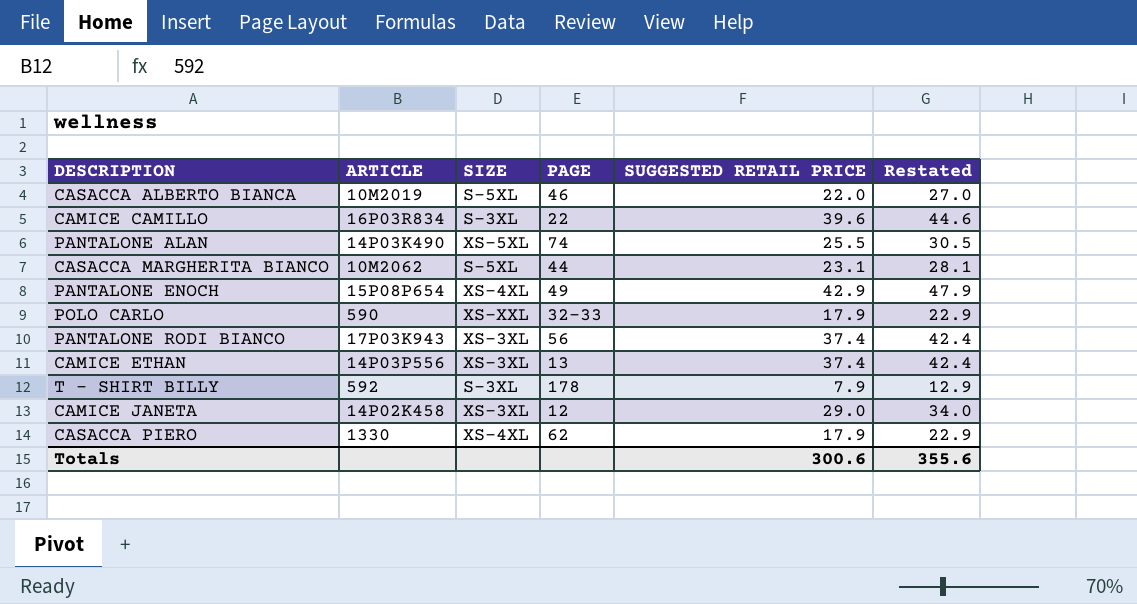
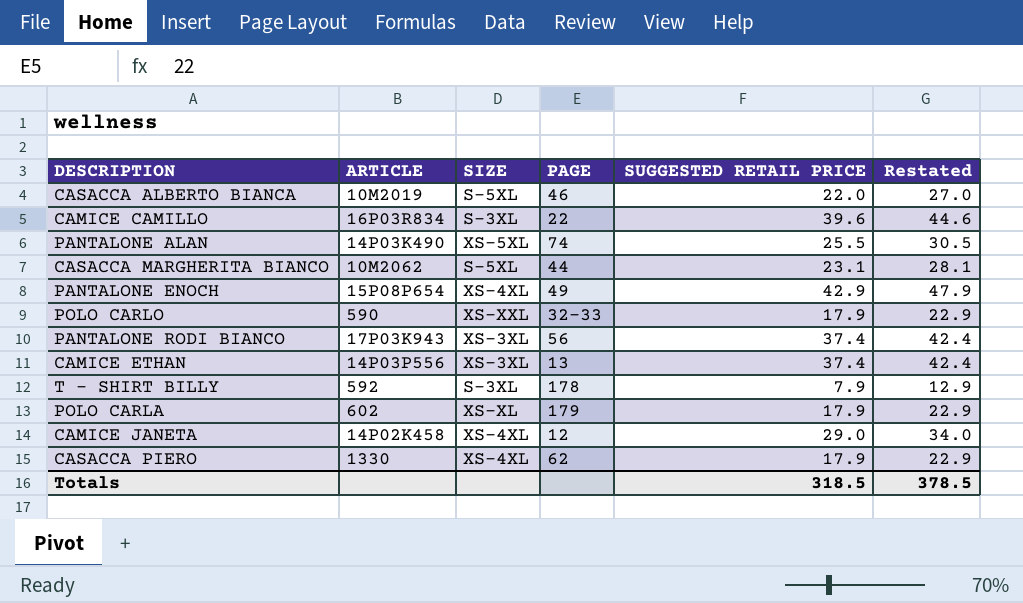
row POLO CARLA: none -> 602 | XS-XL | 179 | 17.9 | 22.9
CAMICE JANETA | SIZE: XS-3XL -> XS-4XL
Totals | SUGGESTED RETAIL PRICE: 300.6 -> 318.5
Totals | Restated: 355.6 -> 378.5

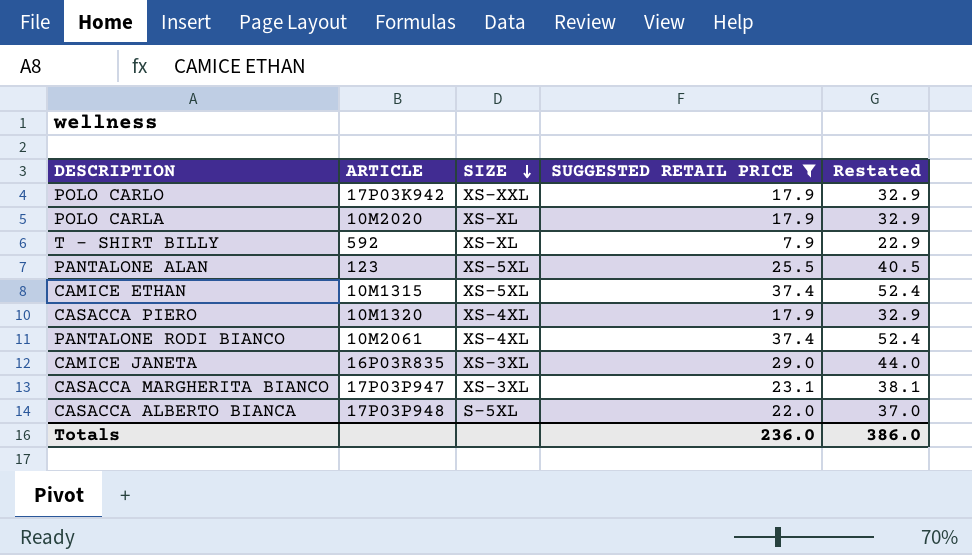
filter: none -> SUGGESTED RETAIL PRICE <= 37.4
row order: none -> SIZE descending
column PAGE | position: 4 -> none
column Restated | formula: [SUGGESTED RETAIL PRICE] + 5 -> [SUGGESTED RETAIL PRICE] + 15
POLO CARLO | ARTICLE: 590 -> 17P03K942
POLO CARLA | ARTICLE: 602 -> 10M2020
T - SHIRT BILLY | SIZE: S-3XL -> XS-XL
PANTALONE ALAN | ARTICLE: 14P03K490 -> 123
CAMICE ETHAN | ARTICLE: 14P03P556 -> 10M1315
CAMICE ETHAN | SIZE: XS-3XL -> XS-5XL
CASACCA PIERO | ARTICLE: 1330 -> 10M1320
PANTALONE RODI BIANCO | ARTICLE: 17P03K943 -> 10M2061
PANTALONE RODI BIANCO | SIZE: XS-3XL -> XS-4XL
CAMICE JANETA | ARTICLE: 14P02K458 -> 16P03R835
CAMICE JANETA | SIZE: XS-4XL -> XS-3XL
CASACCA MARGHERITA BIANCO | ARTICLE: 10M2062 -> 17P03P947
CASACCA MARGHERITA BIANCO | SIZE: S-5XL -> XS-3XL
CASACCA ALBERTO BIANCA | ARTICLE: 10M2019 -> 17P03P948
Totals | SUGGESTED RETAIL PRICE: 318.5 -> 236.0
Totals | Restated: 378.5 -> 386.0

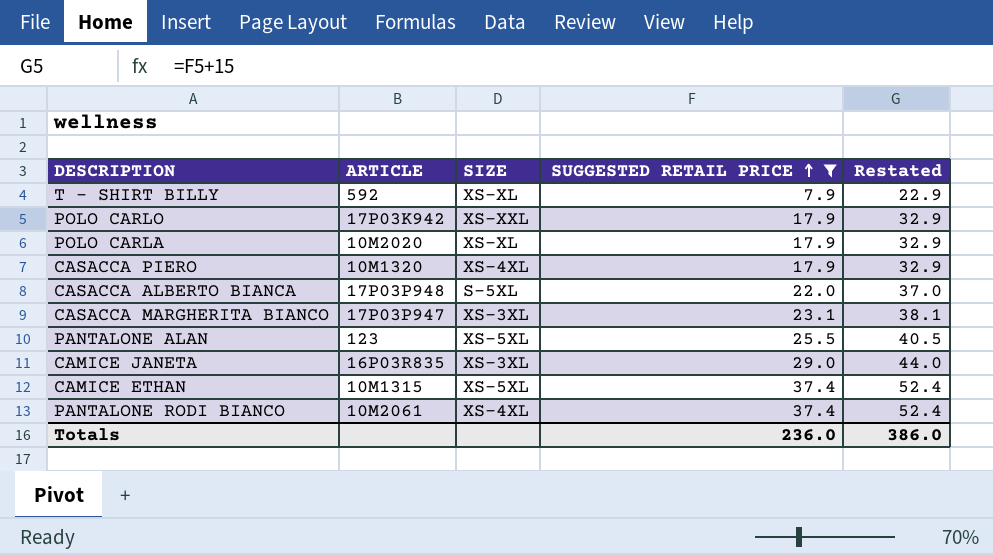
row order: SIZE descending -> SUGGESTED RETAIL PRICE ascending

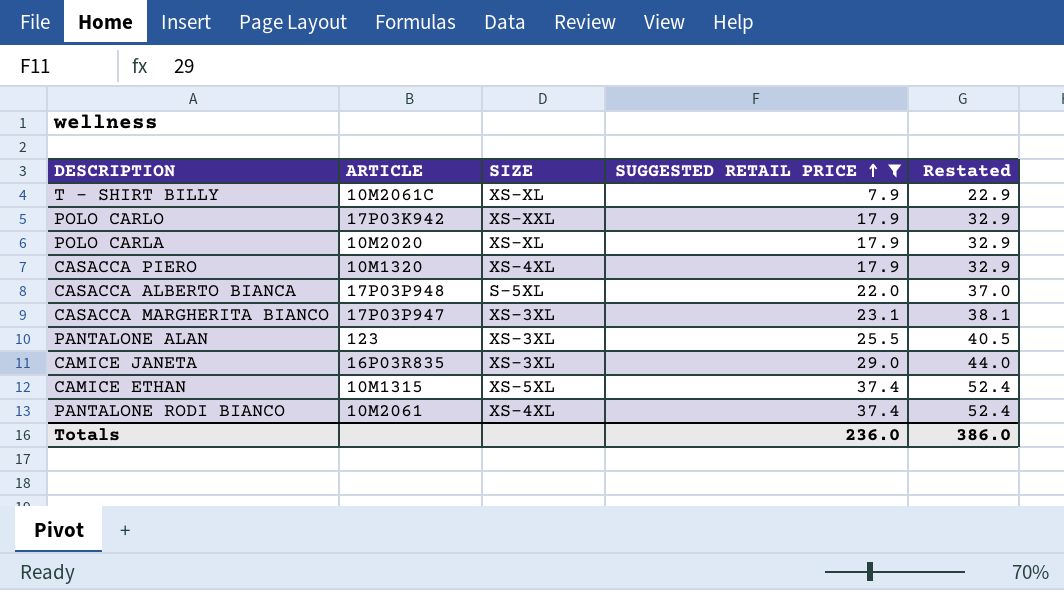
T - SHIRT BILLY | ARTICLE: 592 -> 10M2061C
PANTALONE ALAN | SIZE: XS-5XL -> XS-3XL

